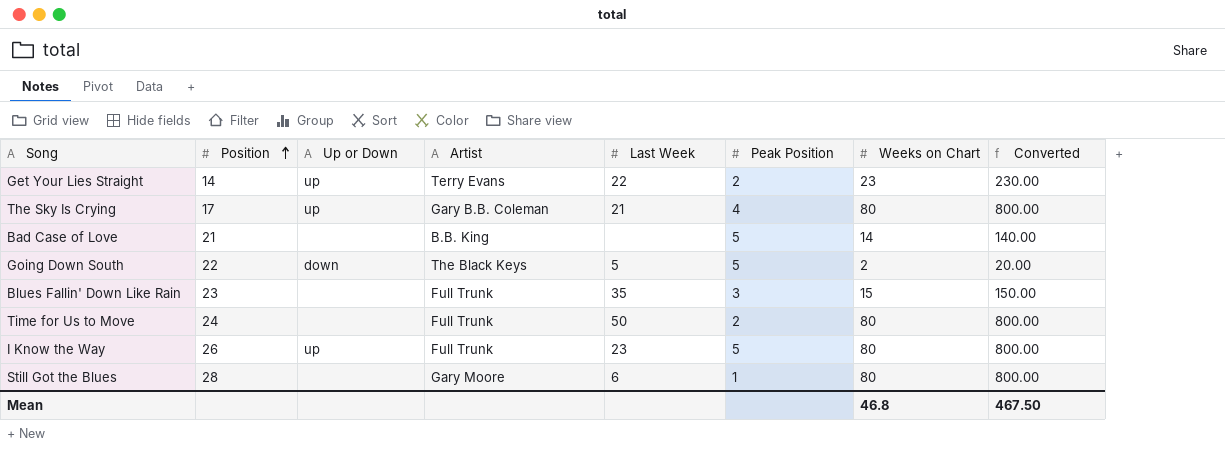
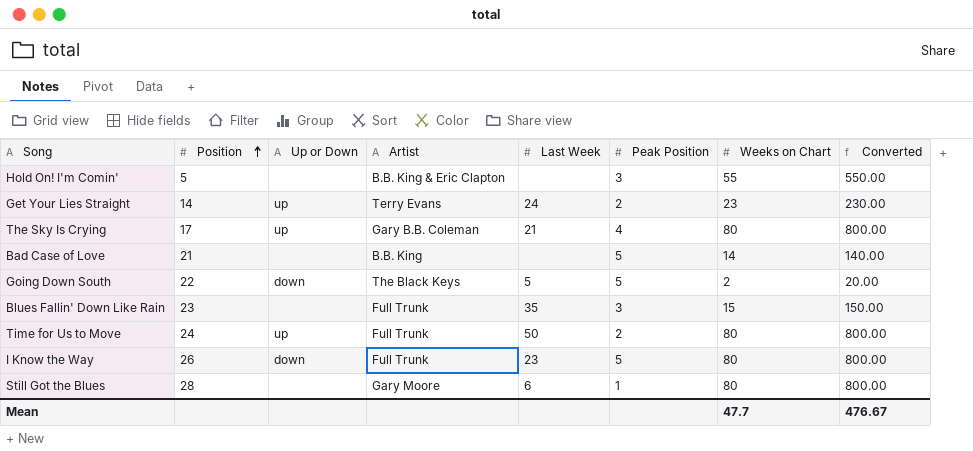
row Hold On! I'm Comin': none -> 5 | none | B.B. King & Eric Clapton | none | 3 | 55 | 550.00
Get Your Lies Straight | Last Week: 22 -> 24
Time for Us to Move | Up or Down: none -> up
I Know the Way | Up or Down: up -> down
Mean | Weeks on Chart: 46.8 -> 47.7
Mean | Converted: 467.50 -> 476.67

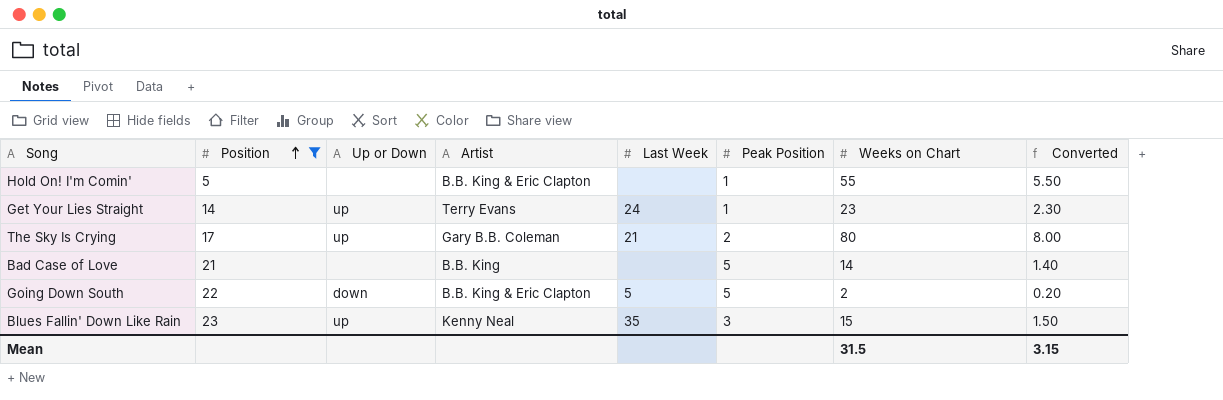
filter: none -> Position <= 23
column Converted | formula: [Weeks on Chart] * 10 -> [Weeks on Chart] * 0.1
Hold On! I'm Comin' | Peak Position: 3 -> 1
Get Your Lies Straight | Peak Position: 2 -> 1
The Sky Is Crying | Peak Position: 4 -> 2
Going Down South | Artist: The Black Keys -> B.B. King & Eric Clapton
Blues Fallin' Down Like Rain | Up or Down: none -> up
Blues Fallin' Down Like Rain | Artist: Full Trunk -> Kenny Neal
Mean | Weeks on Chart: 47.7 -> 31.5
Mean | Converted: 476.67 -> 3.15

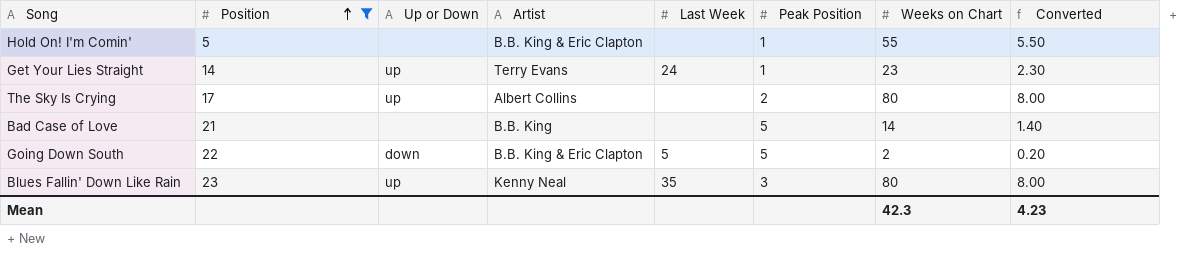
The Sky Is Crying | Artist: Gary B.B. Coleman -> Albert Collins
The Sky Is Crying | Last Week: 21 -> none
Blues Fallin' Down Like Rain | Weeks on Chart: 15 -> 80
Blues Fallin' Down Like Rain | Converted: 1.50 -> 8.00
Mean | Weeks on Chart: 31.5 -> 42.3
Mean | Converted: 3.15 -> 4.23

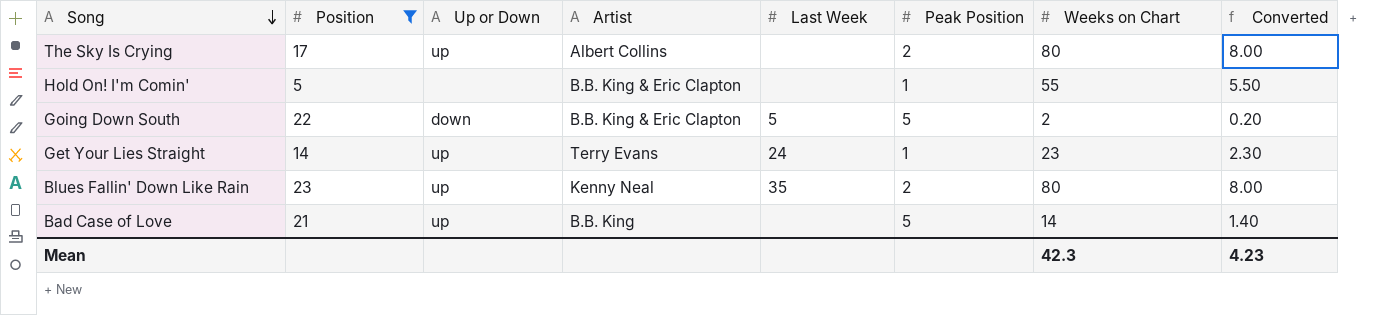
row order: Position ascending -> Song descending
Blues Fallin' Down Like Rain | Peak Position: 3 -> 2
Bad Case of Love | Up or Down: none -> up

